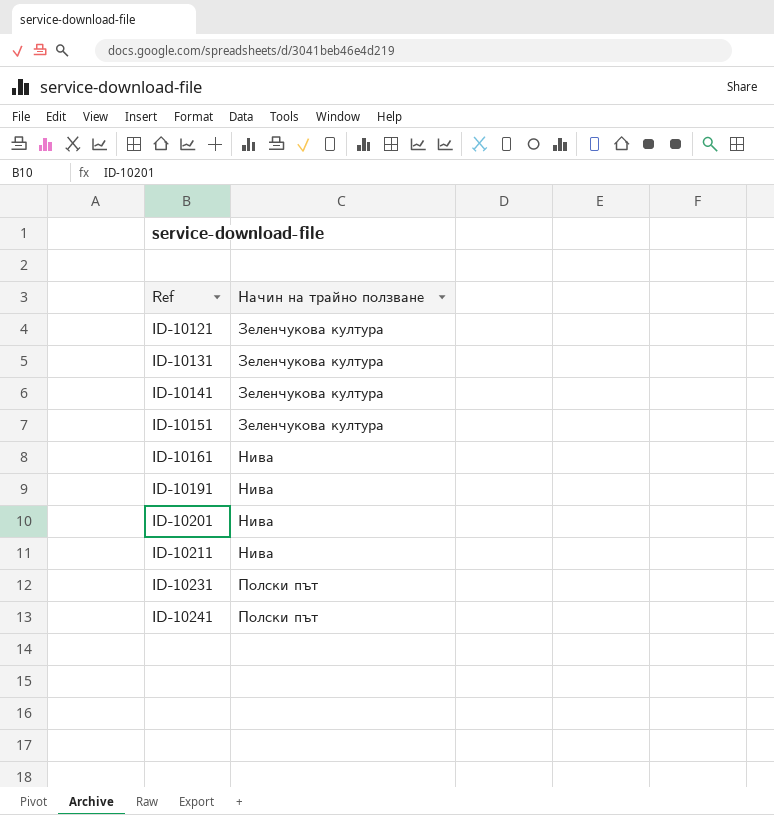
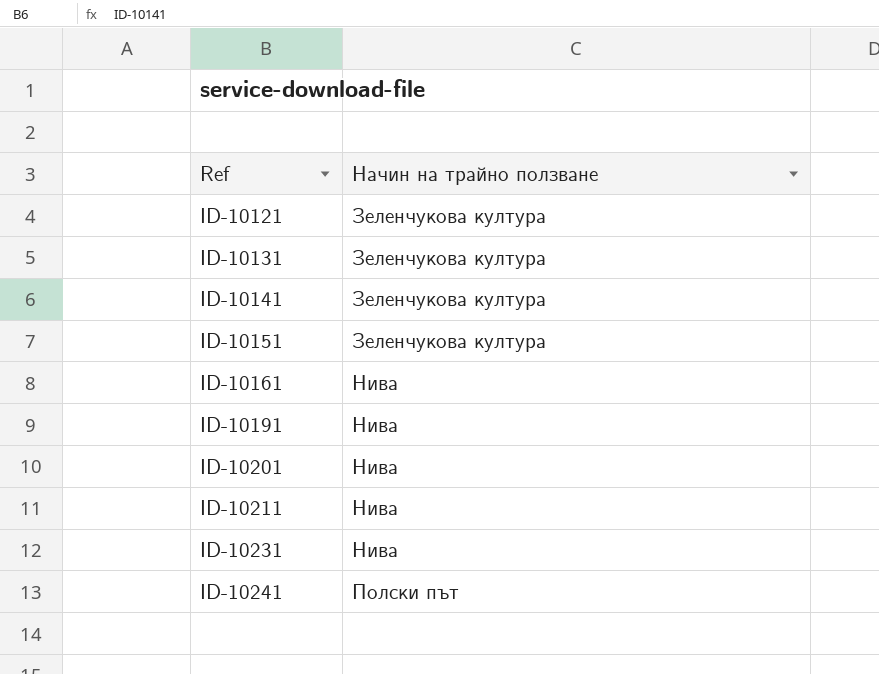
ID-10231 | Начин на трайно ползване: Полски път -> Нива

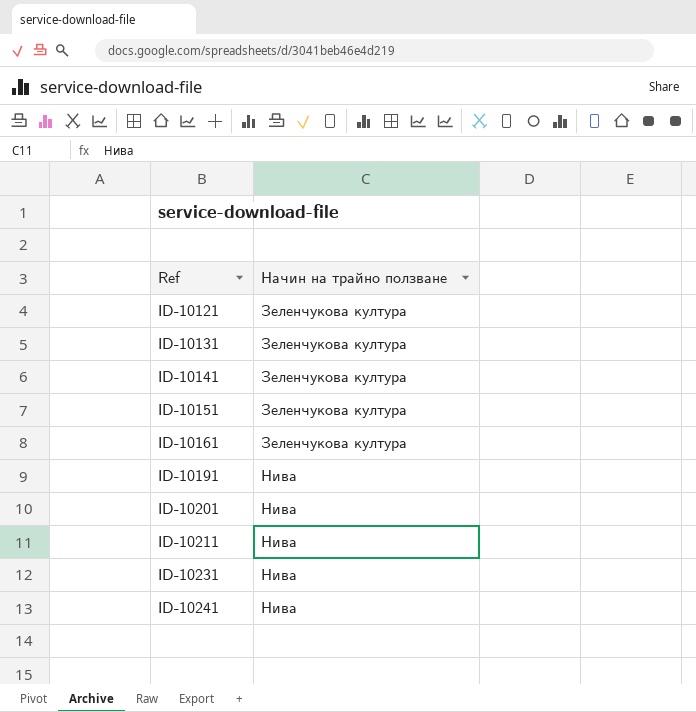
ID-10161 | Начин на трайно ползване: Нива -> Зеленчукова култура
ID-10241 | Начин на трайно ползване: Полски път -> Нива

